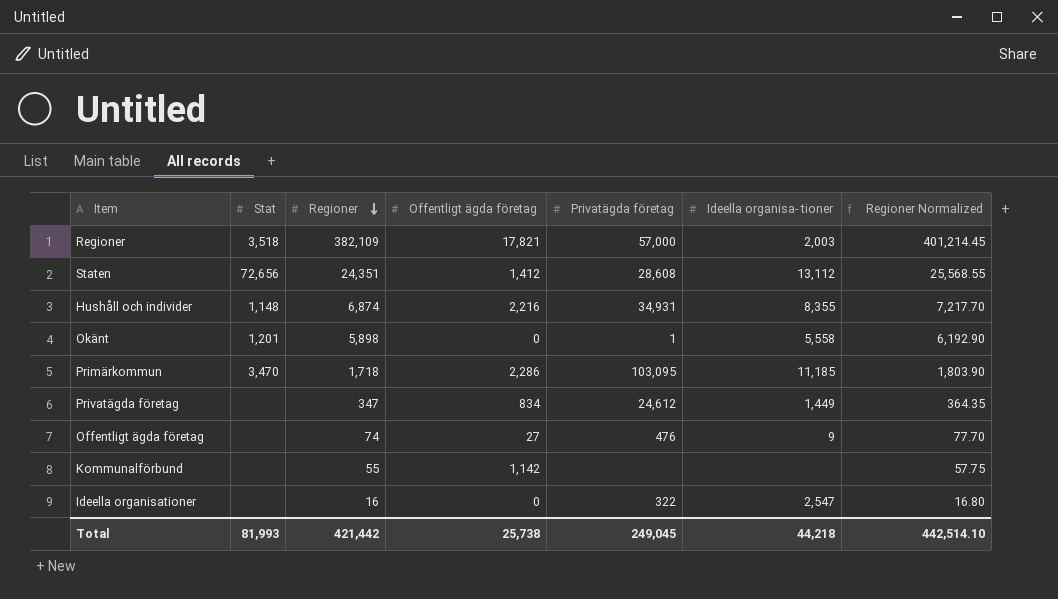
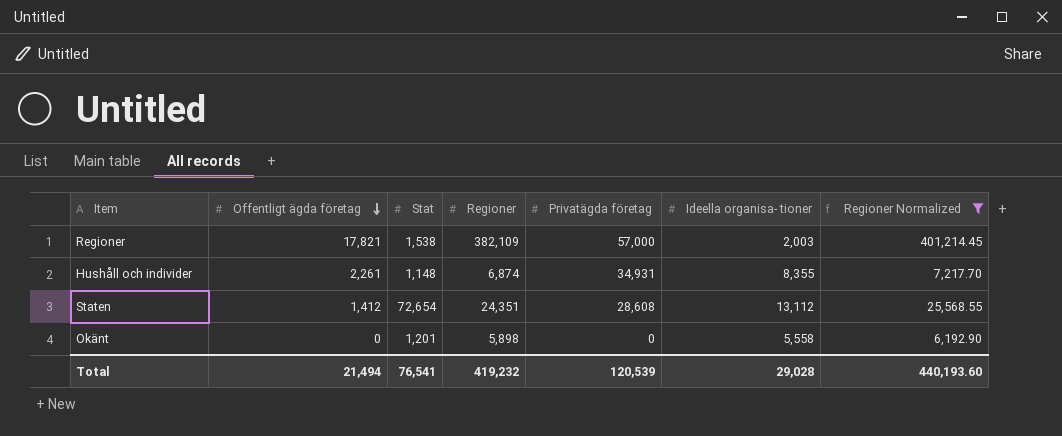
filter: none -> Regioner Normalized >= 6,192.90
row order: Regioner descending -> Offentligt ägda företag descending
column Offentligt ägda företag | position: 4 -> 2
Regioner | Stat: 3,518 -> 1,538
Hushåll och individer | Offentligt ägda företag: 2,216 -> 2,261
Staten | Stat: 72,656 -> 72,654
Okänt | Privatägda företag: 1 -> 0
Total | Offentligt ägda företag: 25,738 -> 21,494
Total | Stat: 81,993 -> 76,541
Total | Regioner: 421,442 -> 419,232
Total | Privatägda företag: 249,045 -> 120,539
Total | Ideella organisa- tioner: 44,218 -> 29,028
Total | Regioner Normalized: 442,514.10 -> 440,193.60

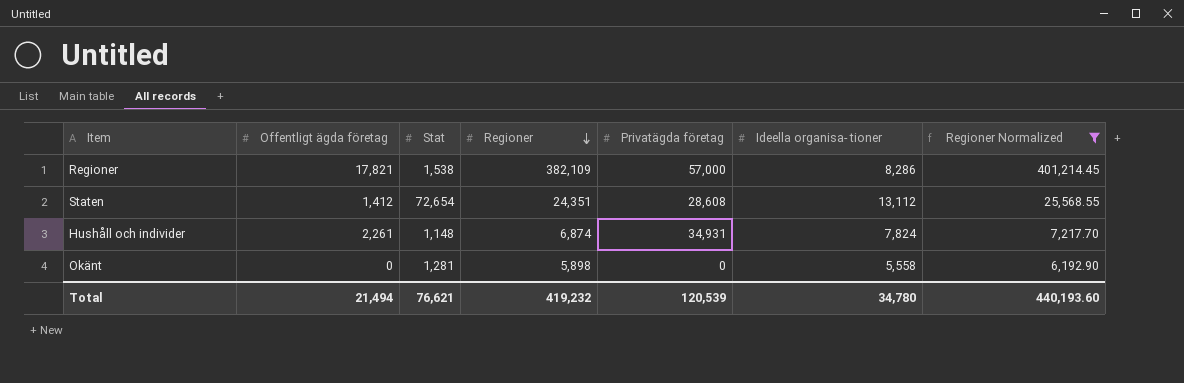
row order: Offentligt ägda företag descending -> Regioner descending
Regioner | Ideella organisa- tioner: 2,003 -> 8,286
Hushåll och individer | Ideella organisa- tioner: 8,355 -> 7,824
Okänt | Stat: 1,201 -> 1,281
Total | Stat: 76,541 -> 76,621
Total | Ideella organisa- tioner: 29,028 -> 34,780

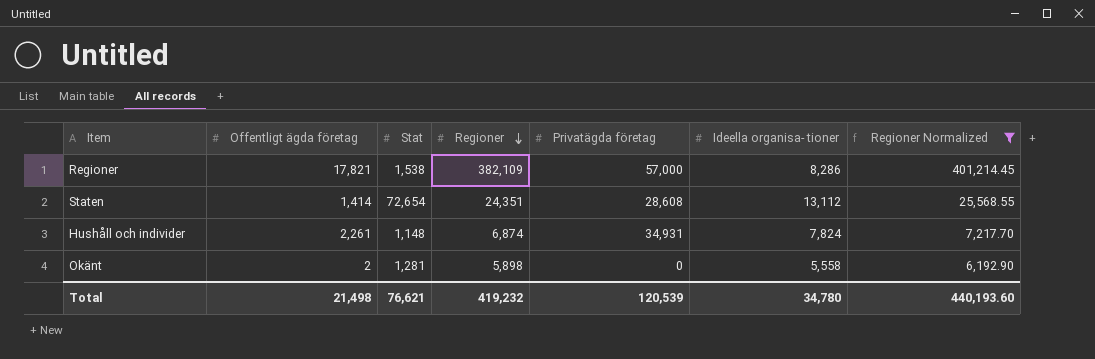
Staten | Offentligt ägda företag: 1,412 -> 1,414
Okänt | Offentligt ägda företag: 0 -> 2
Total | Offentligt ägda företag: 21,494 -> 21,498

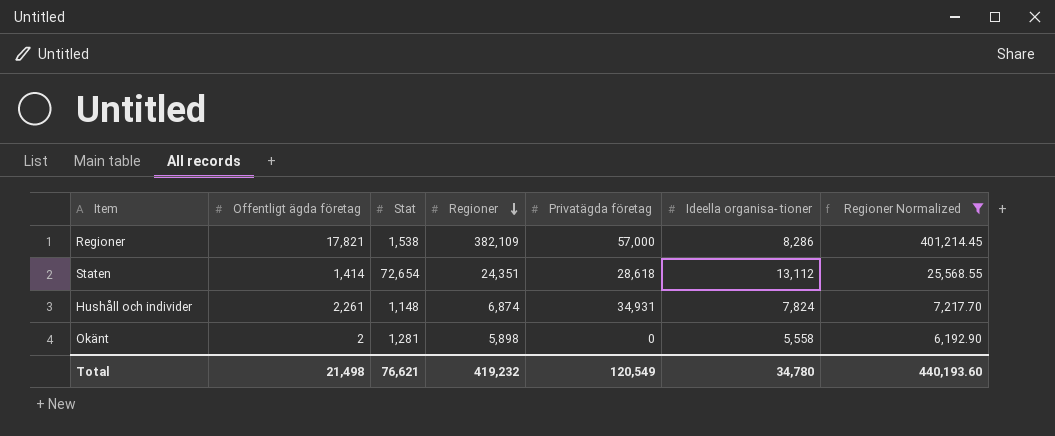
Staten | Privatägda företag: 28,608 -> 28,618
Total | Privatägda företag: 120,539 -> 120,549

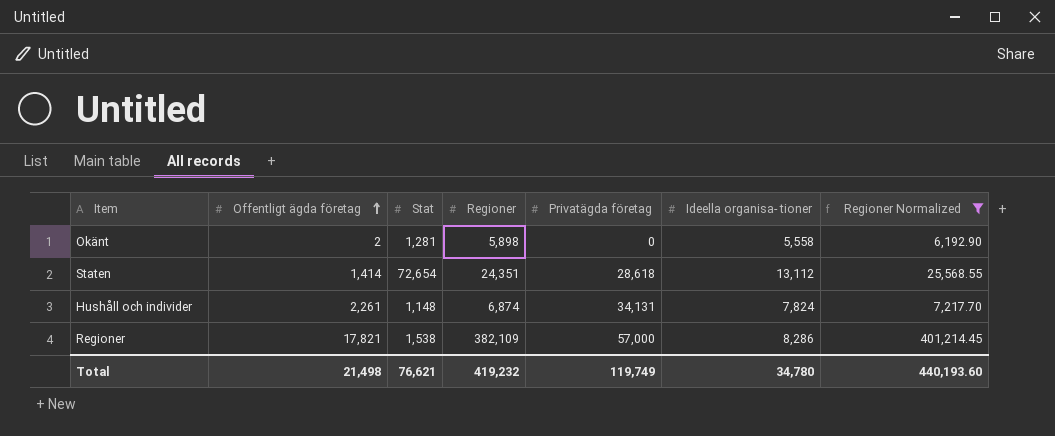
row order: Regioner descending -> Offentligt ägda företag ascending
Hushåll och individer | Privatägda företag: 34,931 -> 34,131
Total | Privatägda företag: 120,549 -> 119,749

